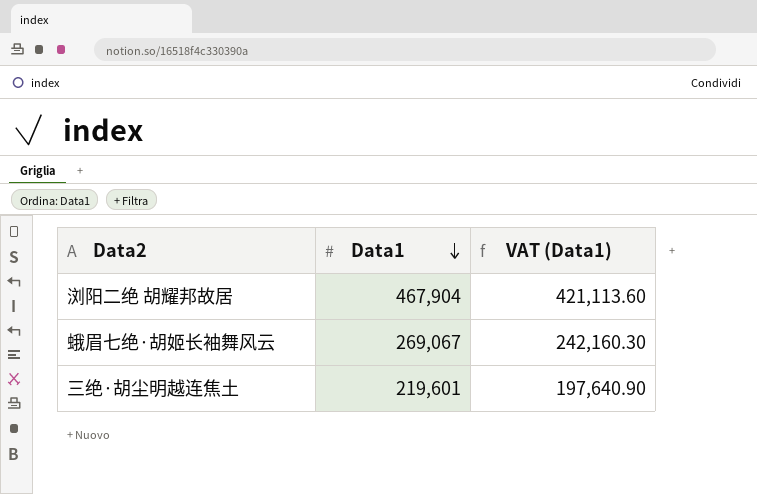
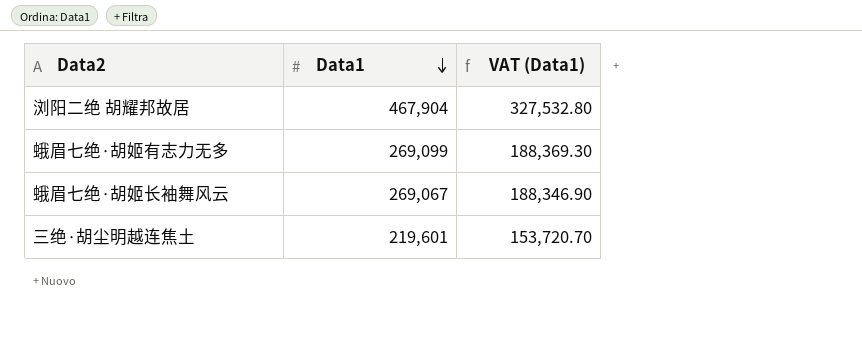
column VAT (Data1) | formula: [Data1] * 0.9 -> [Data1] * 0.7
row 蛾眉七绝·胡姬有志力无多: none -> 269,099 | 188,369.30

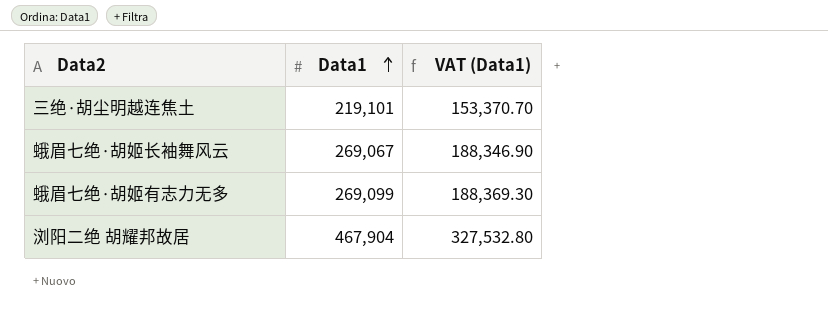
row order: Data1 descending -> Data1 ascending
三绝·胡尘明越连焦土 | Data1: 219,601 -> 219,101
三绝·胡尘明越连焦土 | VAT (Data1): 153,720.70 -> 153,370.70

